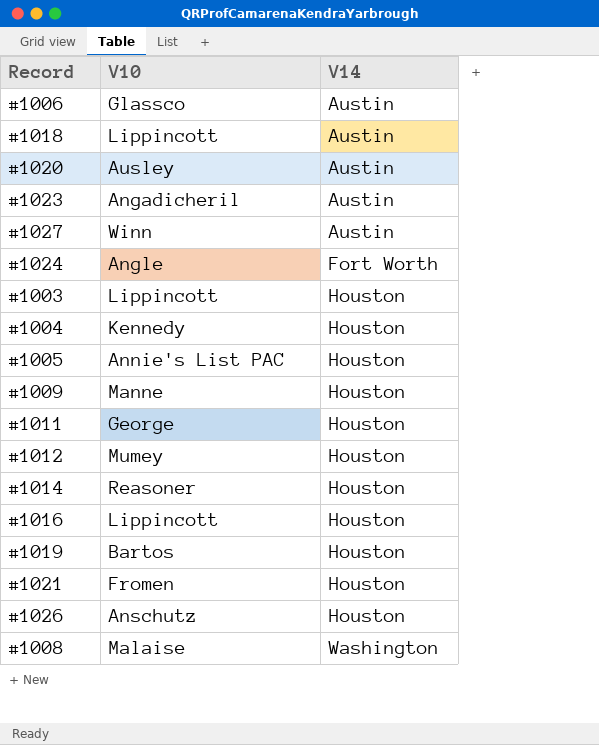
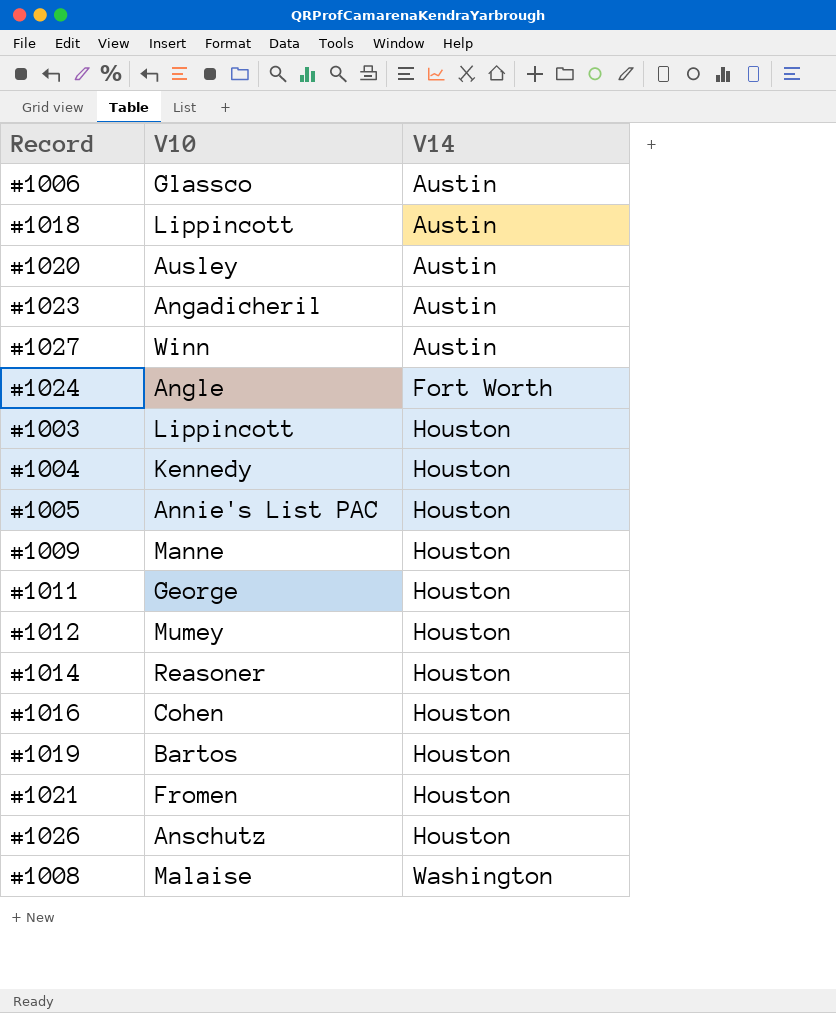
#1016 | V10: Lippincott -> Cohen

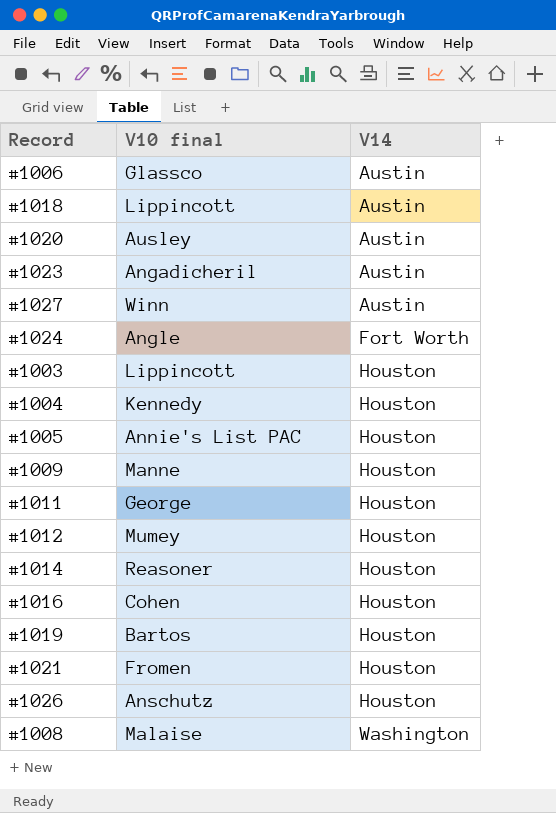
column name: V10 -> V10 final

